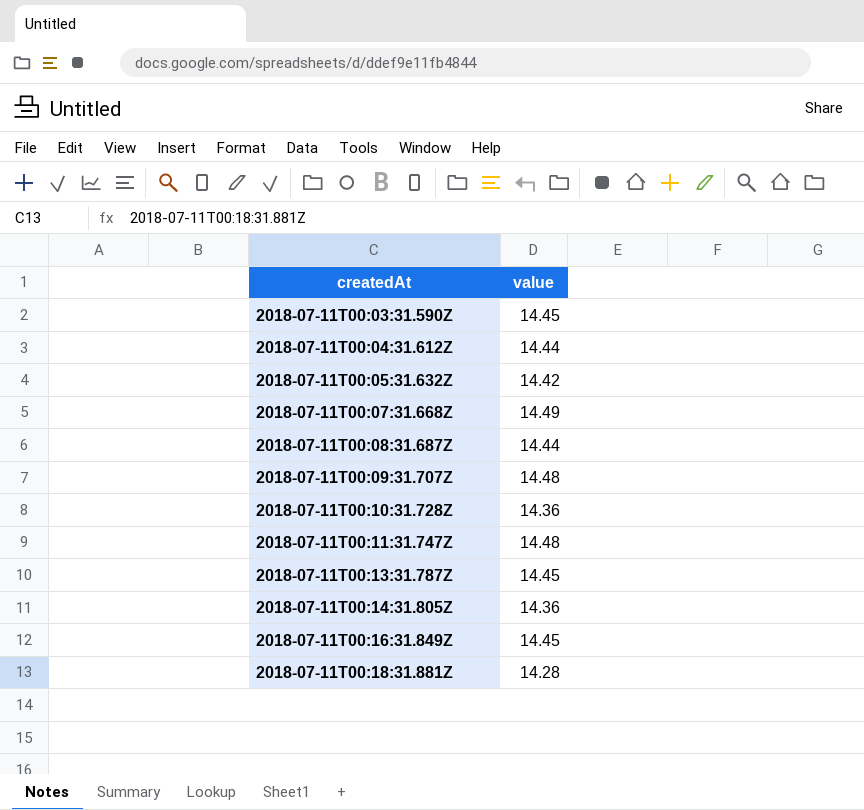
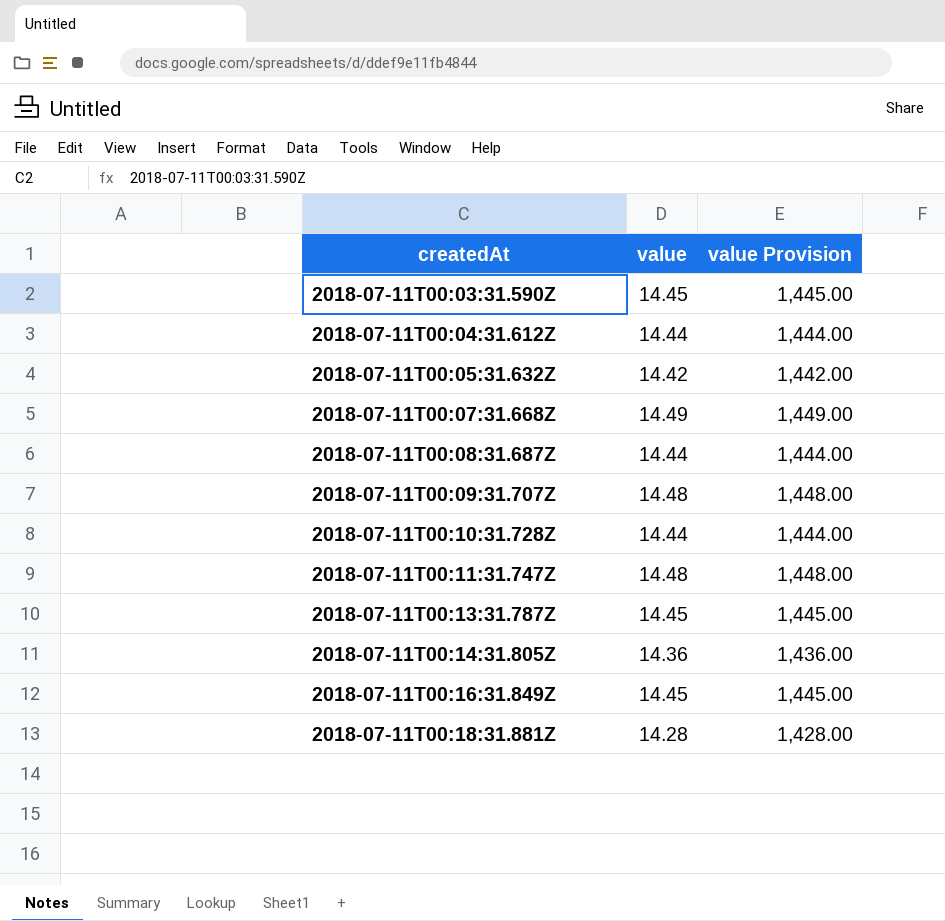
column value Provision | formula: none -> [value] * 100
2018-07-11T00:10:31.728Z | value: 14.36 -> 14.44

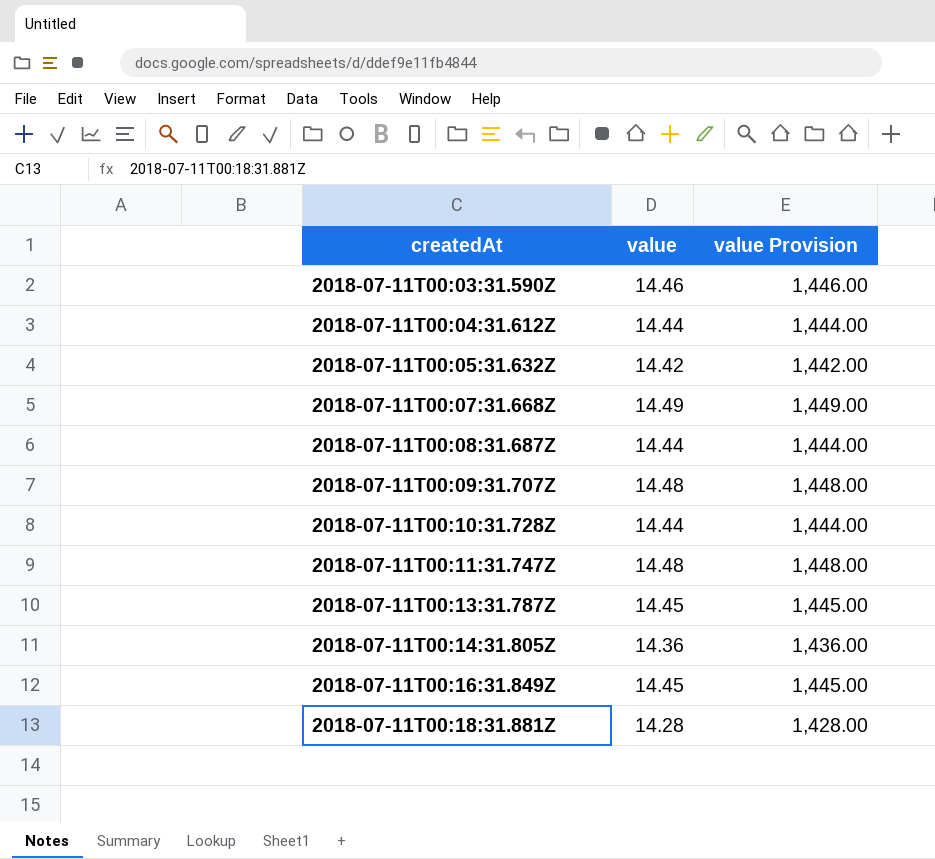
2018-07-11T00:03:31.590Z | value: 14.45 -> 14.46
2018-07-11T00:03:31.590Z | value Provision: 1,445.00 -> 1,446.00

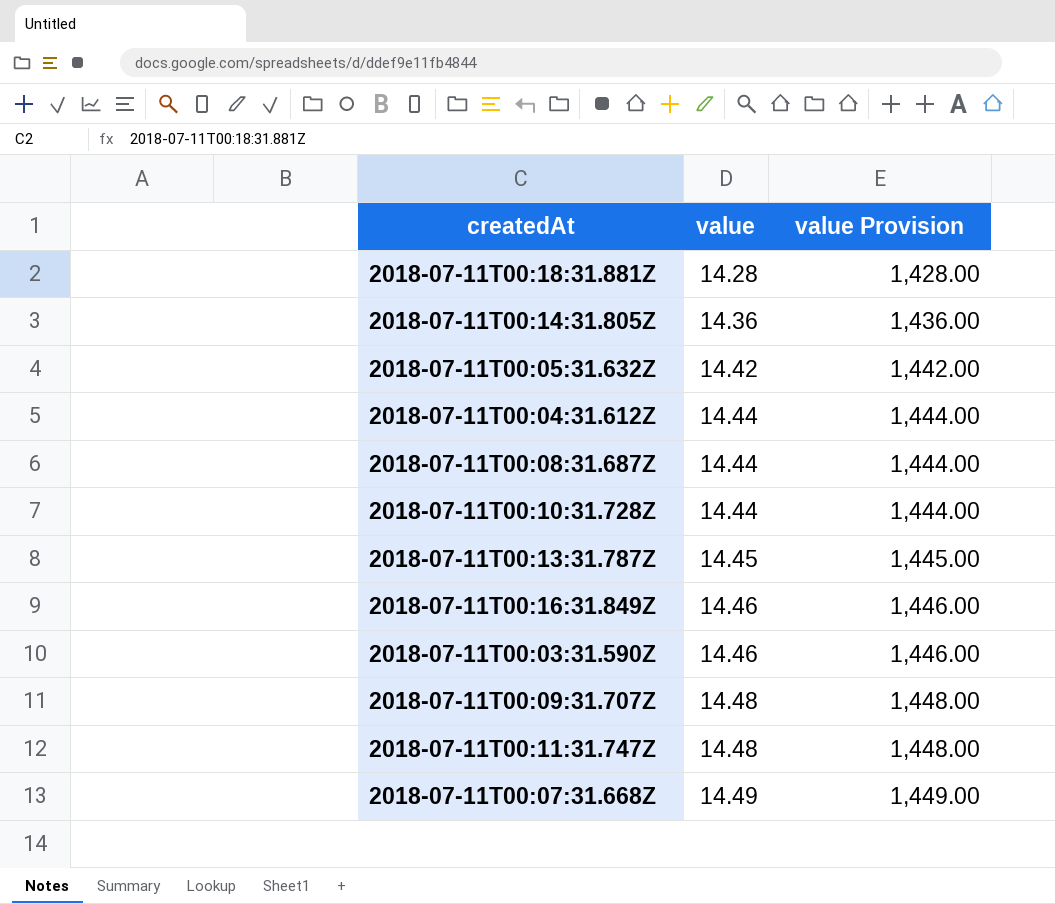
row order: createdAt ascending -> value ascending
2018-07-11T00:16:31.849Z | value: 14.45 -> 14.46
2018-07-11T00:16:31.849Z | value Provision: 1,445.00 -> 1,446.00

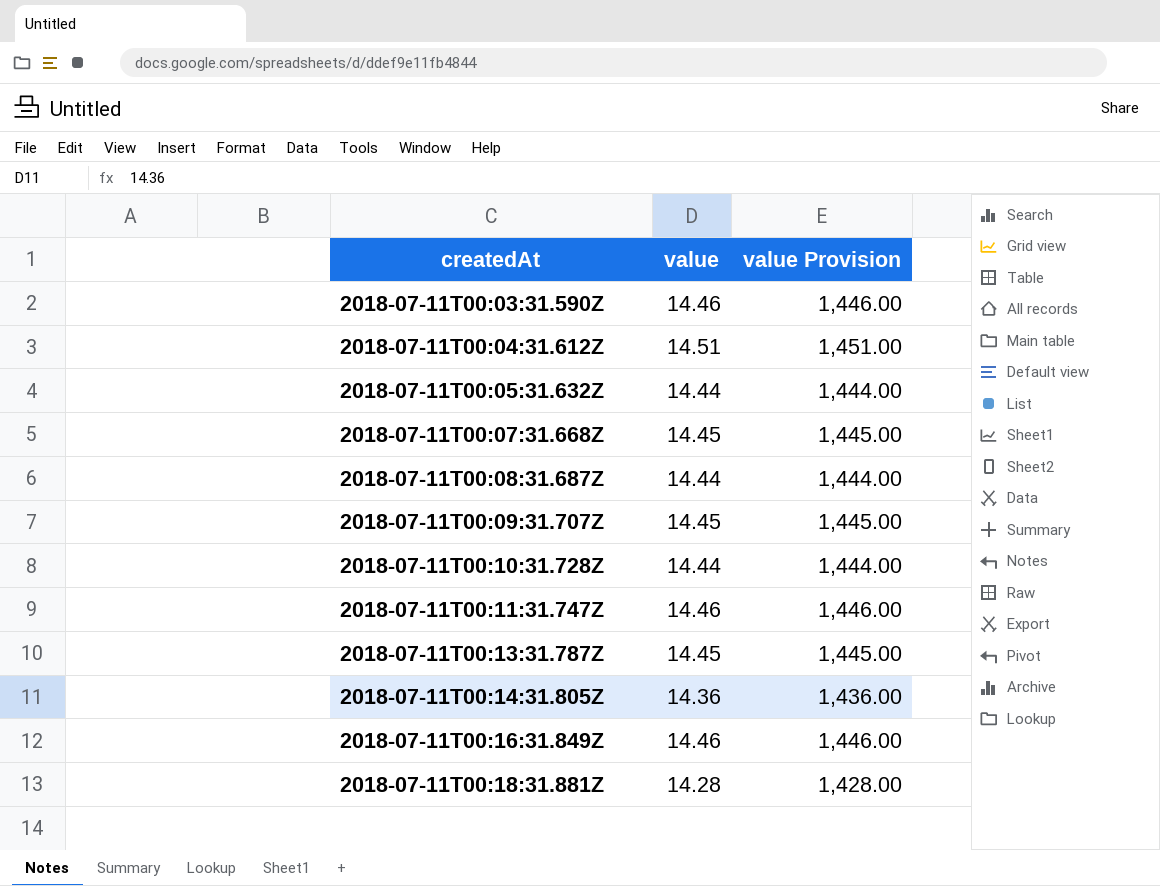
row order: value ascending -> createdAt ascending
2018-07-11T00:04:31.612Z | value: 14.44 -> 14.51
2018-07-11T00:04:31.612Z | value Provision: 1,444.00 -> 1,451.00
2018-07-11T00:05:31.632Z | value: 14.42 -> 14.44
2018-07-11T00:05:31.632Z | value Provision: 1,442.00 -> 1,444.00
2018-07-11T00:07:31.668Z | value: 14.49 -> 14.45
2018-07-11T00:07:31.668Z | value Provision: 1,449.00 -> 1,445.00
2018-07-11T00:09:31.707Z | value: 14.48 -> 14.45
2018-07-11T00:09:31.707Z | value Provision: 1,448.00 -> 1,445.00
2018-07-11T00:11:31.747Z | value: 14.48 -> 14.46
2018-07-11T00:11:31.747Z | value Provision: 1,448.00 -> 1,446.00

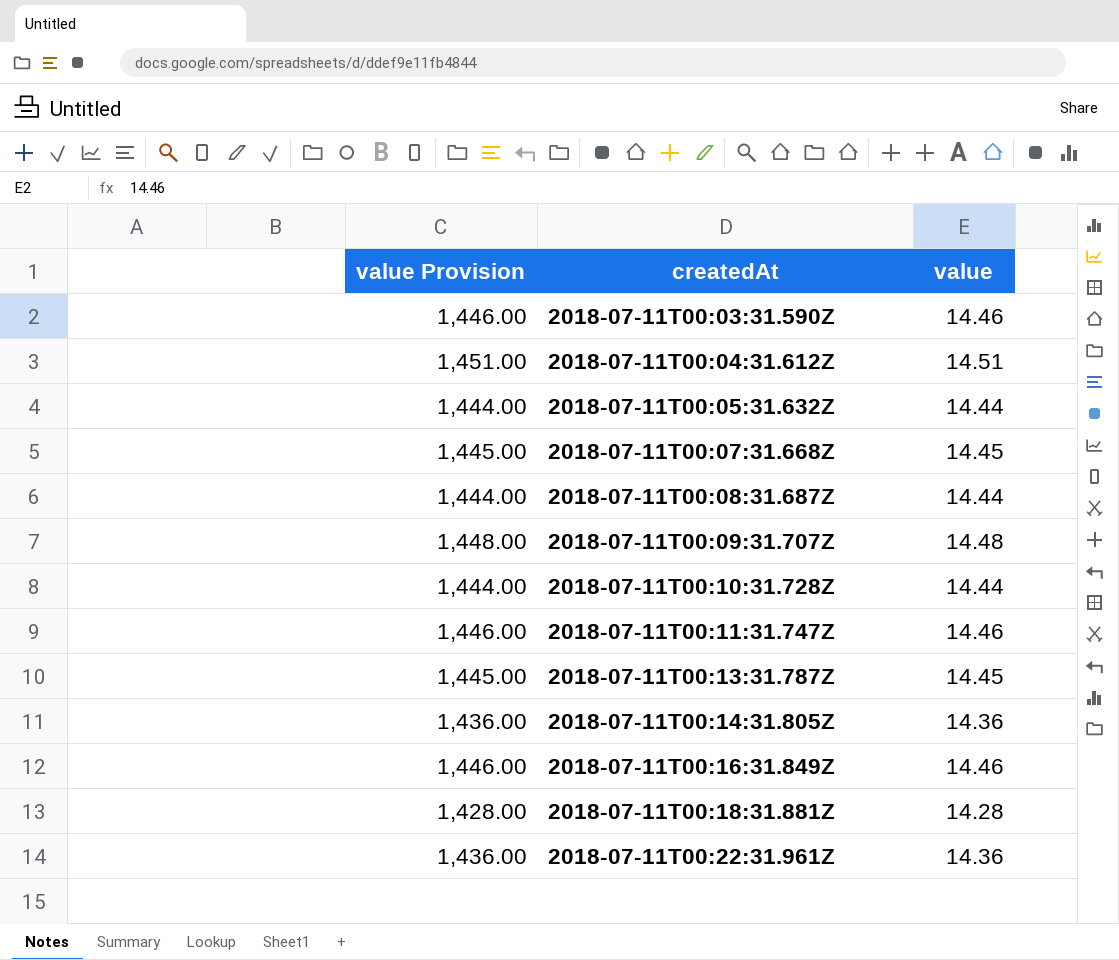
column value Provision | position: 3 -> 1
2018-07-11T00:09:31.707Z | value Provision: 1,445.00 -> 1,448.00
2018-07-11T00:09:31.707Z | value: 14.45 -> 14.48
row 2018-07-11T00:22:31.961Z: none -> 1,436.00 | 14.36

